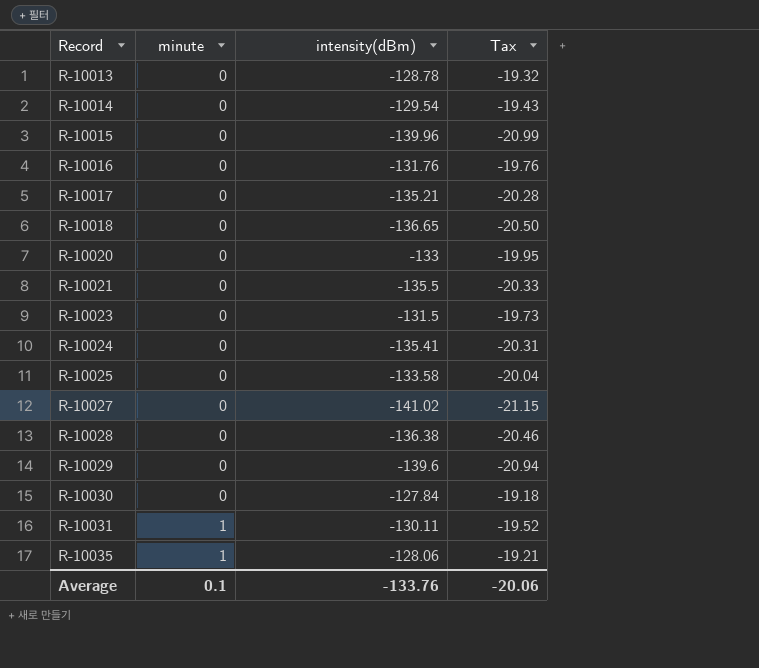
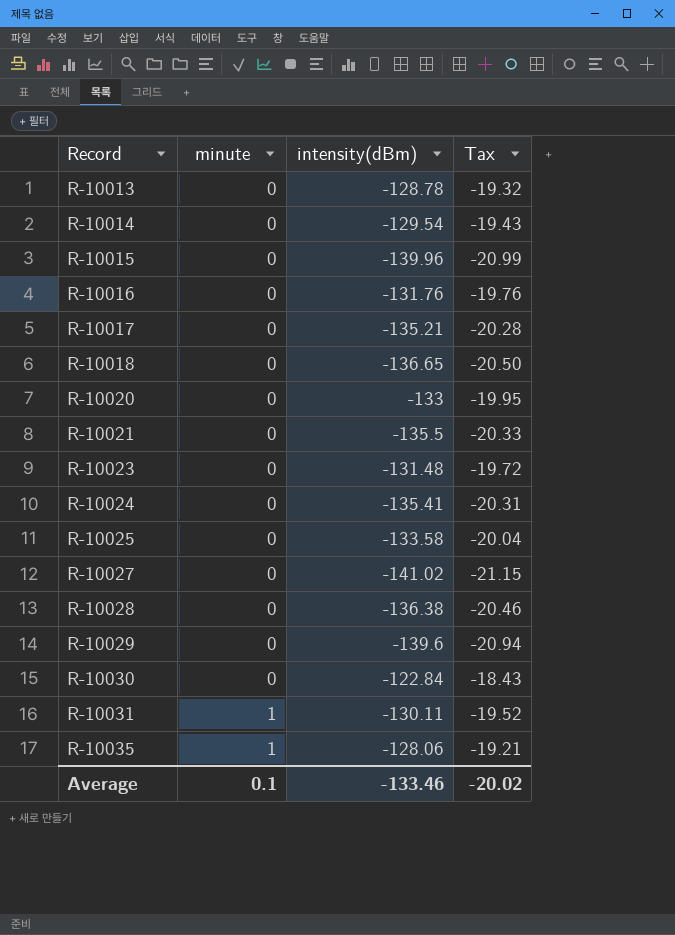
R-10023 | intensity(dBm): -131.5 -> -131.48
R-10023 | Tax: -19.73 -> -19.72
R-10030 | intensity(dBm): -127.84 -> -122.84
R-10030 | Tax: -19.18 -> -18.43
Average | intensity(dBm): -133.76 -> -133.46
Average | Tax: -20.06 -> -20.02

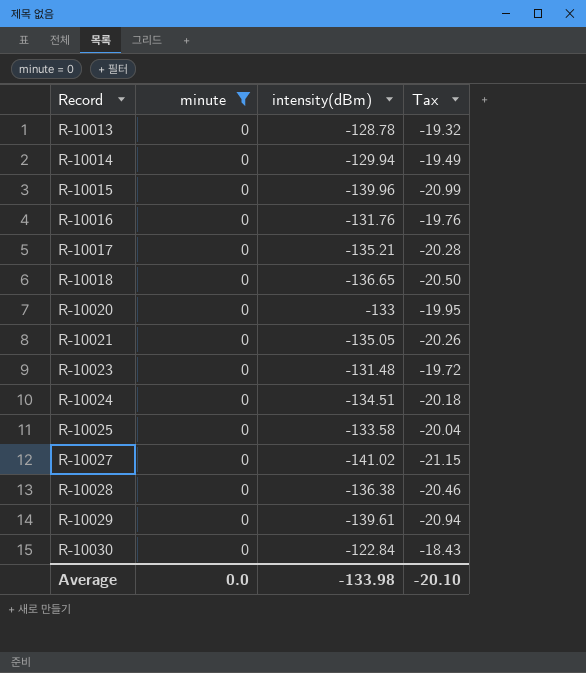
filter: none -> minute = 0
R-10014 | intensity(dBm): -129.54 -> -129.94
R-10014 | Tax: -19.43 -> -19.49
R-10021 | intensity(dBm): -135.5 -> -135.05
R-10021 | Tax: -20.33 -> -20.26
R-10024 | intensity(dBm): -135.41 -> -134.51
R-10024 | Tax: -20.31 -> -20.18
R-10029 | intensity(dBm): -139.6 -> -139.61
Average | minute: 0.1 -> 0.0
Average | intensity(dBm): -133.46 -> -133.98
Average | Tax: -20.02 -> -20.10

